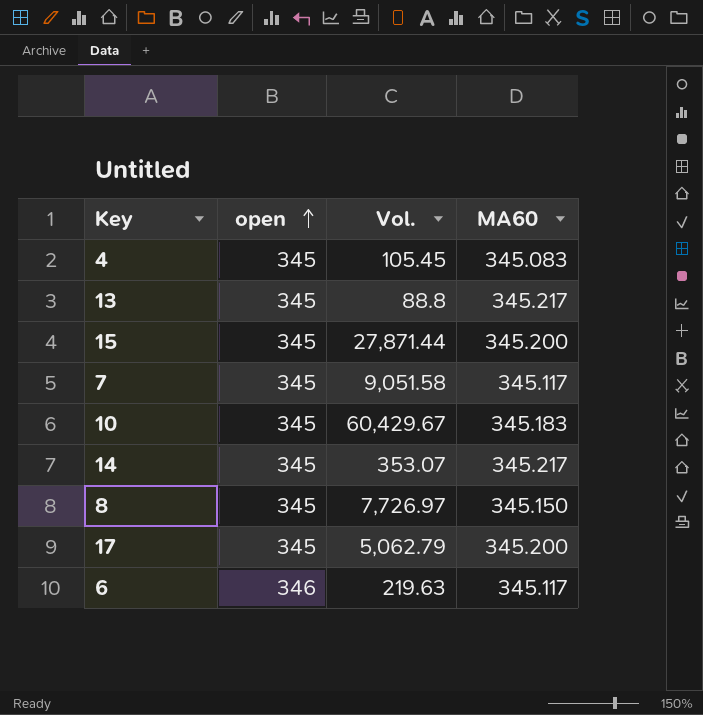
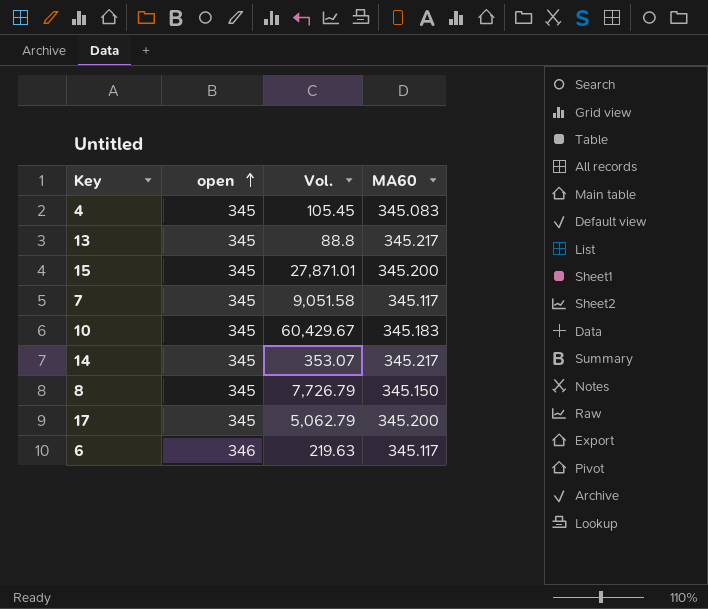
15 | Vol.: 27,871.44 -> 27,871.01
8 | Vol.: 7,726.97 -> 7,726.79

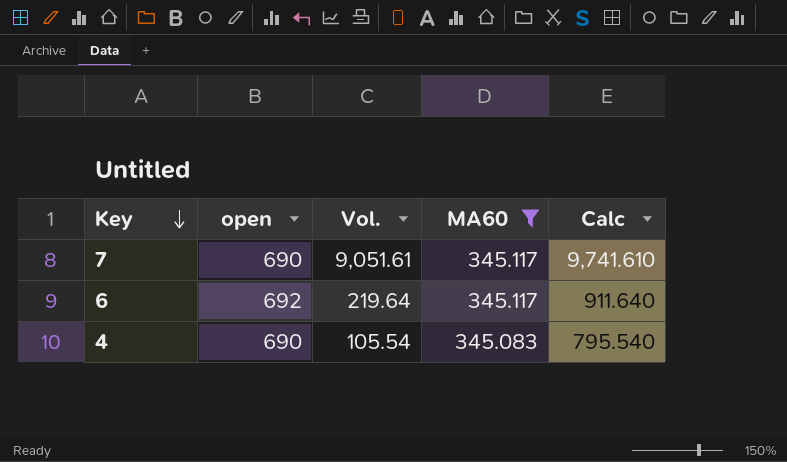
filter: none -> MA60 <= 345.117
row order: open ascending -> Key descending
column Calc | formula: none -> [open] + [Vol.]
7 | open: 345 -> 690
7 | Vol.: 9,051.58 -> 9,051.61
6 | open: 346 -> 692
6 | Vol.: 219.63 -> 219.64
4 | open: 345 -> 690
4 | Vol.: 105.45 -> 105.54

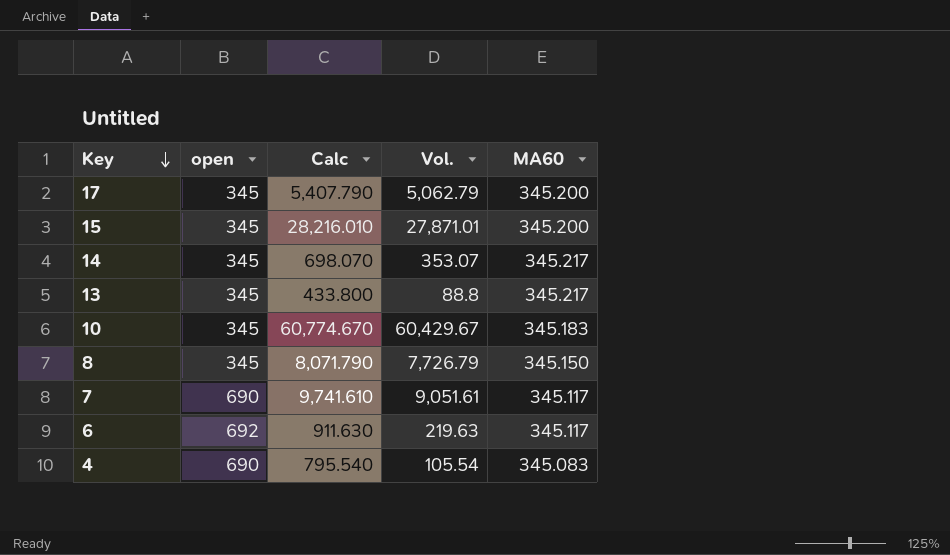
filter: MA60 <= 345.117 -> none
column Calc | position: 5 -> 3
6 | Calc: 911.640 -> 911.630
6 | Vol.: 219.64 -> 219.63

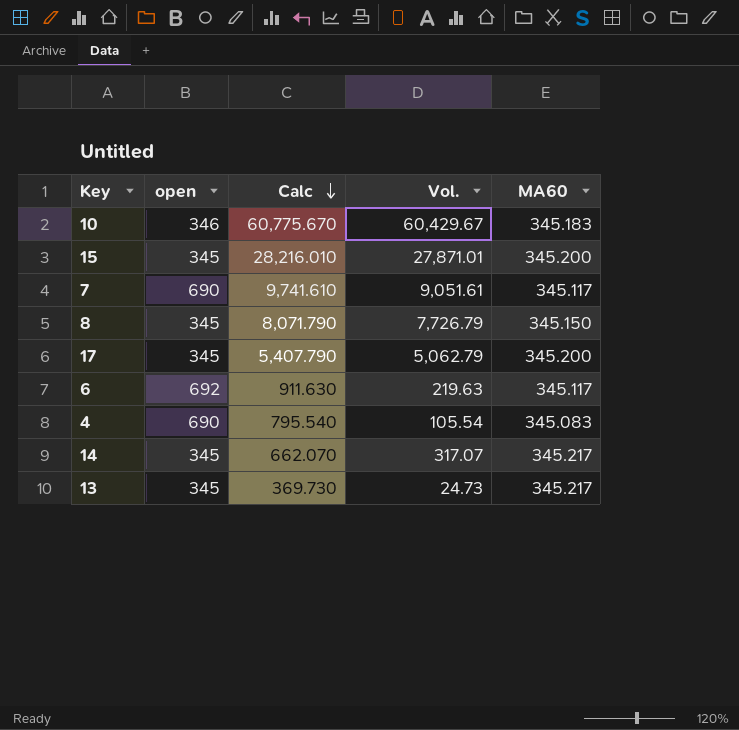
row order: Key descending -> Calc descending
10 | open: 345 -> 346
10 | Calc: 60,774.670 -> 60,775.670
14 | Calc: 698.070 -> 662.070
14 | Vol.: 353.07 -> 317.07
13 | Calc: 433.800 -> 369.730
13 | Vol.: 88.8 -> 24.73

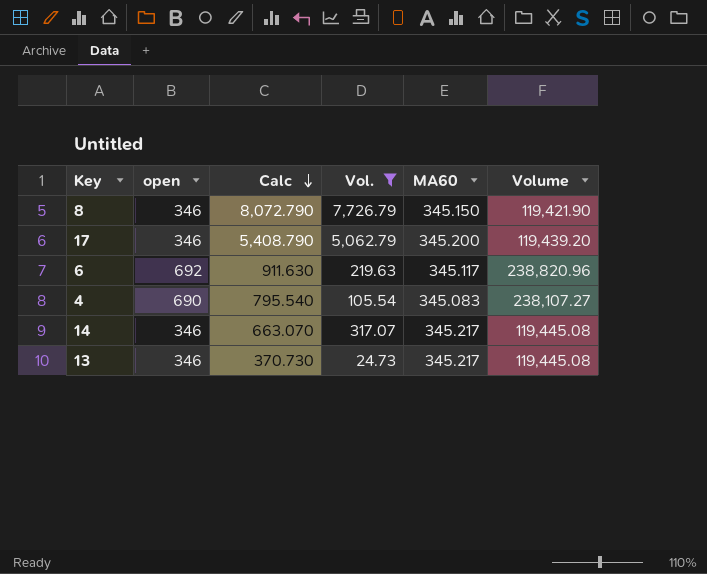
filter: none -> Vol. <= 7,726.79
column Volume | formula: none -> [open] * [MA60]
8 | open: 345 -> 346
8 | Calc: 8,071.790 -> 8,072.790
17 | open: 345 -> 346
17 | Calc: 5,407.790 -> 5,408.790
14 | open: 345 -> 346
14 | Calc: 662.070 -> 663.070
13 | open: 345 -> 346
13 | Calc: 369.730 -> 370.730

